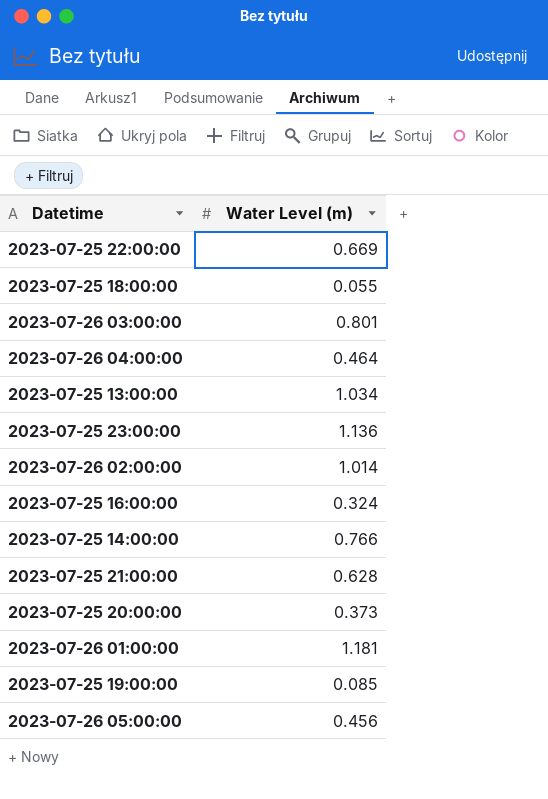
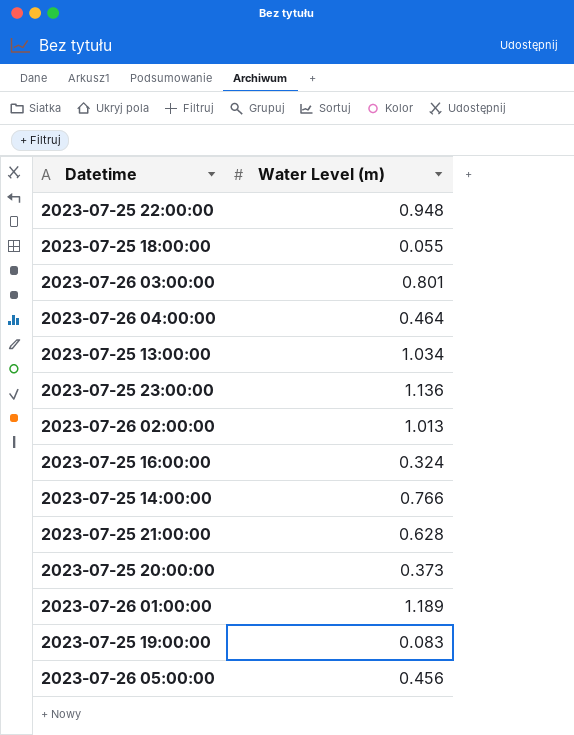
2023-07-25 22:00:00 | Water Level (m): 0.669 -> 0.948
2023-07-26 02:00:00 | Water Level (m): 1.014 -> 1.013
2023-07-26 01:00:00 | Water Level (m): 1.181 -> 1.189
2023-07-25 19:00:00 | Water Level (m): 0.085 -> 0.083

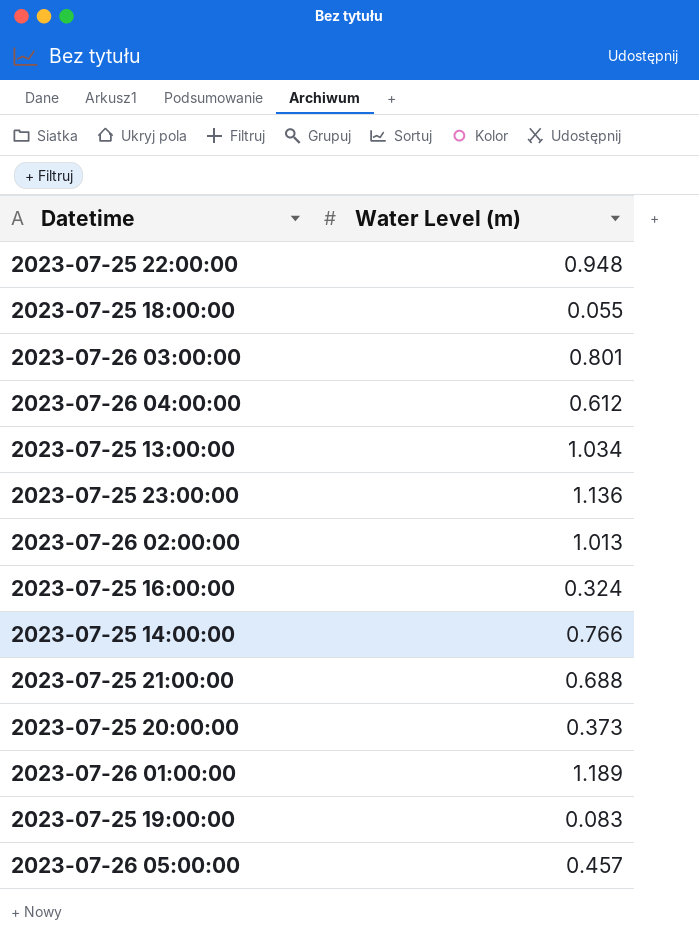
2023-07-26 04:00:00 | Water Level (m): 0.464 -> 0.612
2023-07-25 21:00:00 | Water Level (m): 0.628 -> 0.688
2023-07-26 05:00:00 | Water Level (m): 0.456 -> 0.457

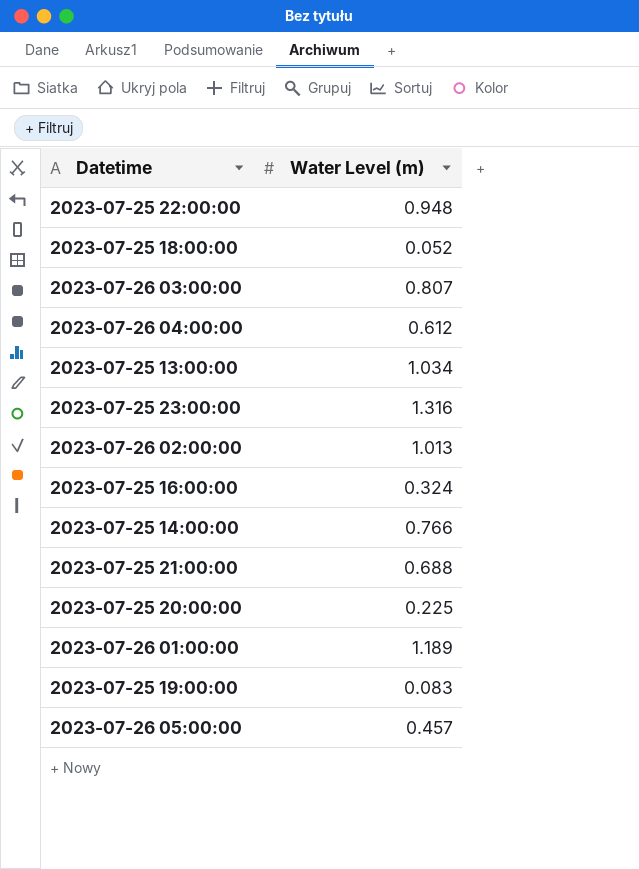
2023-07-25 18:00:00 | Water Level (m): 0.055 -> 0.052
2023-07-26 03:00:00 | Water Level (m): 0.801 -> 0.807
2023-07-25 23:00:00 | Water Level (m): 1.136 -> 1.316
2023-07-25 20:00:00 | Water Level (m): 0.373 -> 0.225

